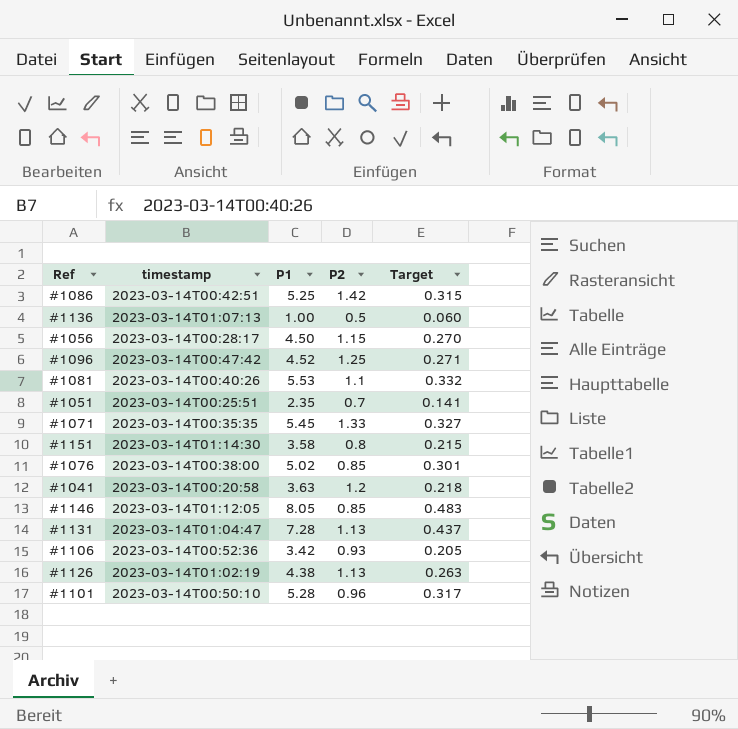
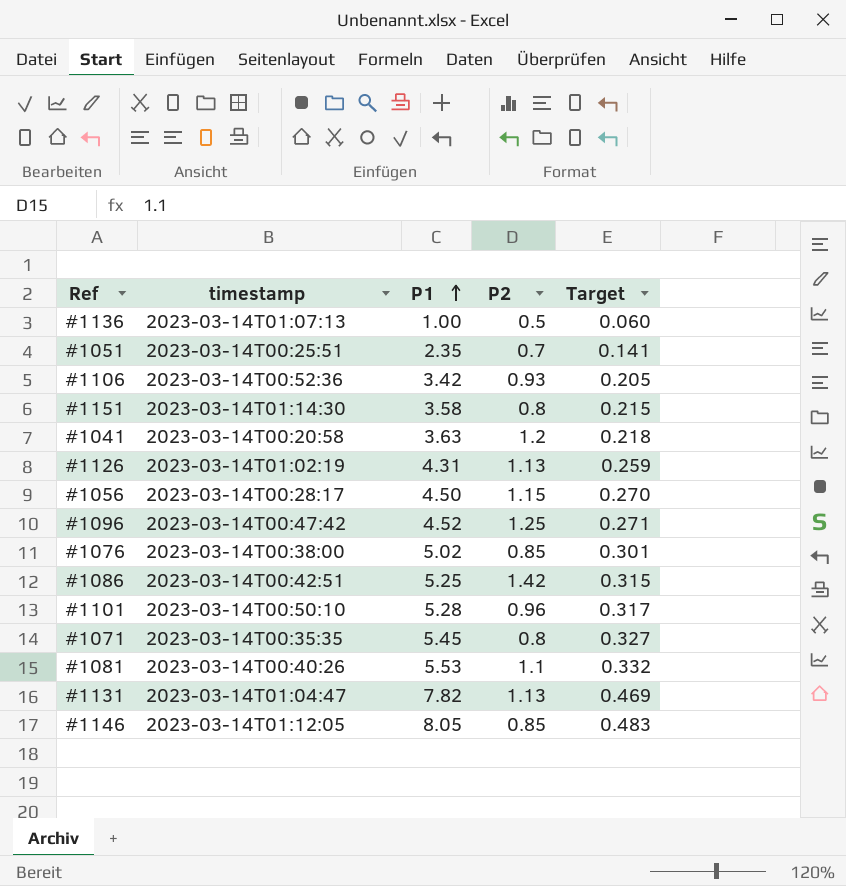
row order: none -> P1 ascending
#1126 | P1: 4.38 -> 4.31
#1126 | Target: 0.263 -> 0.259
#1071 | P2: 1.33 -> 0.8
#1131 | P1: 7.28 -> 7.82
#1131 | Target: 0.437 -> 0.469

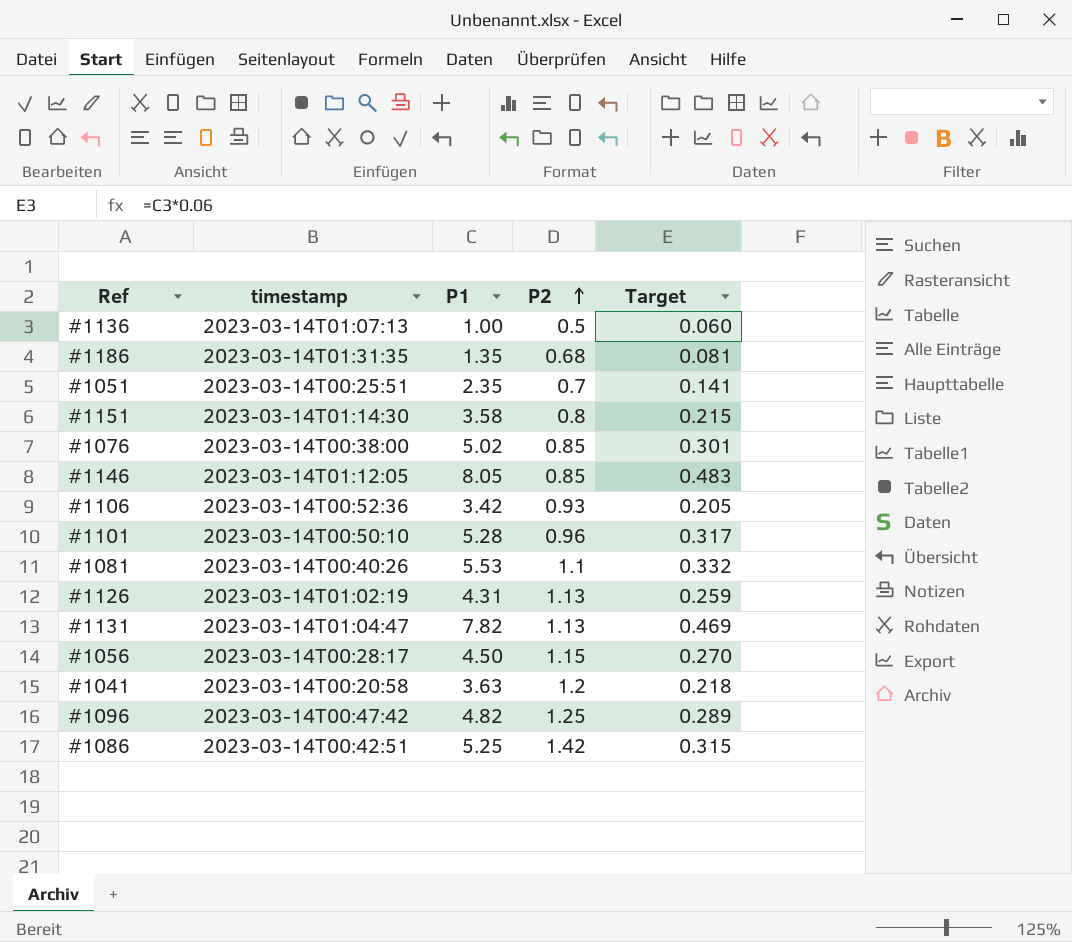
row order: P1 ascending -> P2 ascending
row #1071: 2023-03-14T00:35:35 | 5.45 | 0.8 | 0.327 -> none
row #1186: none -> 2023-03-14T01:31:35 | 1.35 | 0.68 | 0.081
#1096 | P1: 4.52 -> 4.82
#1096 | Target: 0.271 -> 0.289

